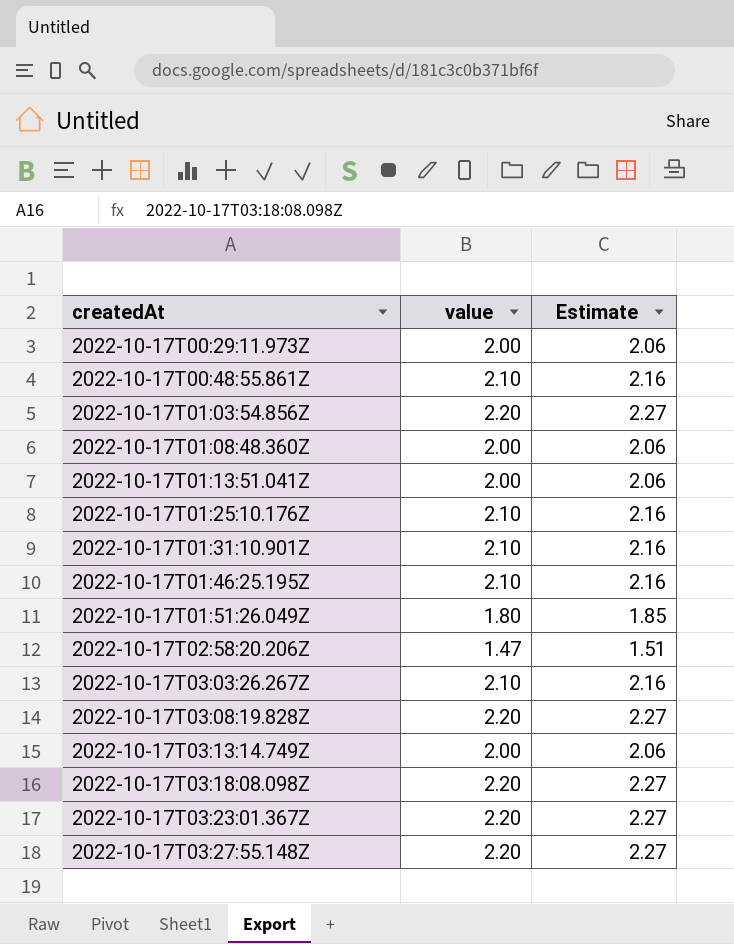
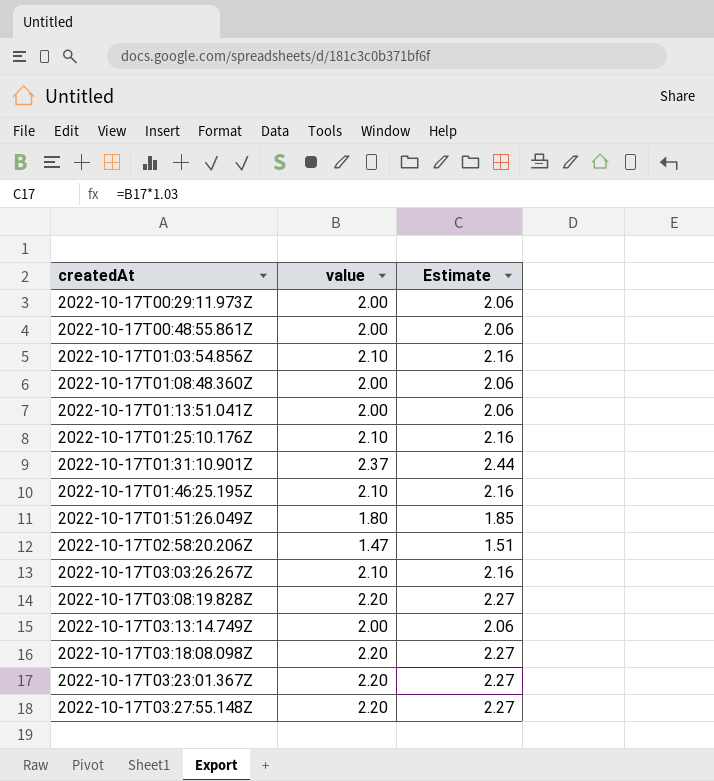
2022-10-17T00:48:55.861Z | value: 2.10 -> 2.00
2022-10-17T00:48:55.861Z | Estimate: 2.16 -> 2.06
2022-10-17T01:03:54.856Z | value: 2.20 -> 2.10
2022-10-17T01:03:54.856Z | Estimate: 2.27 -> 2.16
2022-10-17T01:31:10.901Z | value: 2.10 -> 2.37
2022-10-17T01:31:10.901Z | Estimate: 2.16 -> 2.44

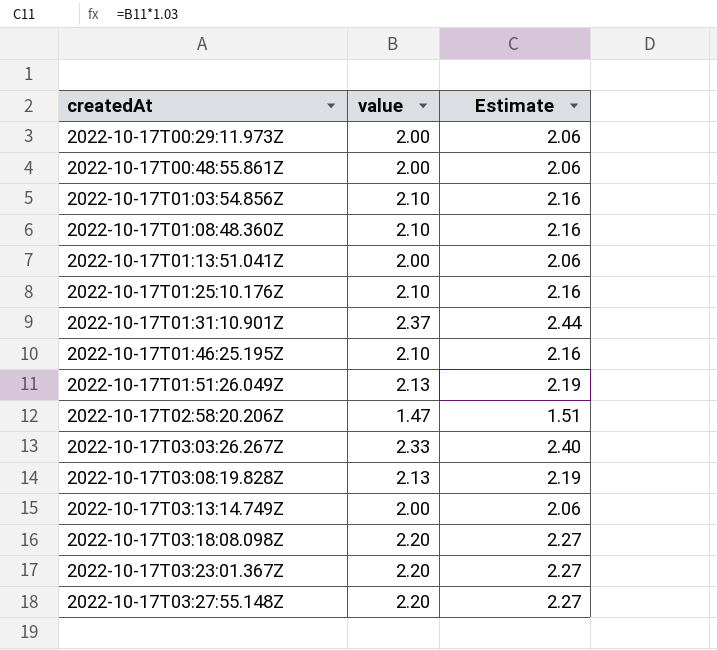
2022-10-17T01:08:48.360Z | value: 2.00 -> 2.10
2022-10-17T01:08:48.360Z | Estimate: 2.06 -> 2.16
2022-10-17T01:51:26.049Z | value: 1.80 -> 2.13
2022-10-17T01:51:26.049Z | Estimate: 1.85 -> 2.19
2022-10-17T03:03:26.267Z | value: 2.10 -> 2.33
2022-10-17T03:03:26.267Z | Estimate: 2.16 -> 2.40
2022-10-17T03:08:19.828Z | value: 2.20 -> 2.13
2022-10-17T03:08:19.828Z | Estimate: 2.27 -> 2.19

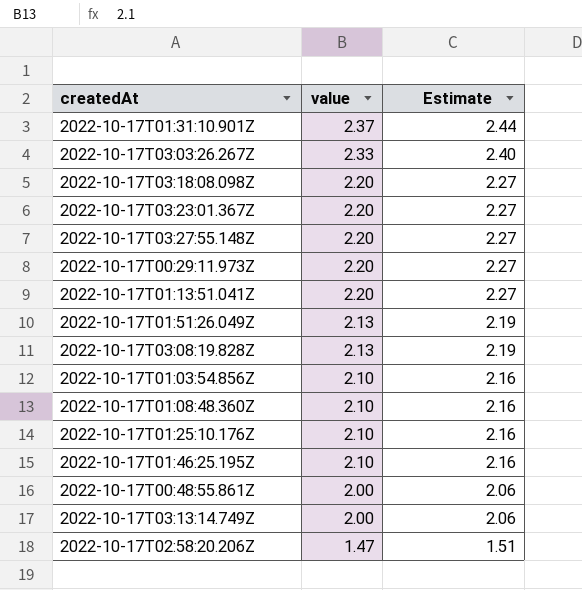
row order: createdAt ascending -> value descending
2022-10-17T00:29:11.973Z | value: 2.00 -> 2.20
2022-10-17T00:29:11.973Z | Estimate: 2.06 -> 2.27
2022-10-17T01:13:51.041Z | value: 2.00 -> 2.20
2022-10-17T01:13:51.041Z | Estimate: 2.06 -> 2.27

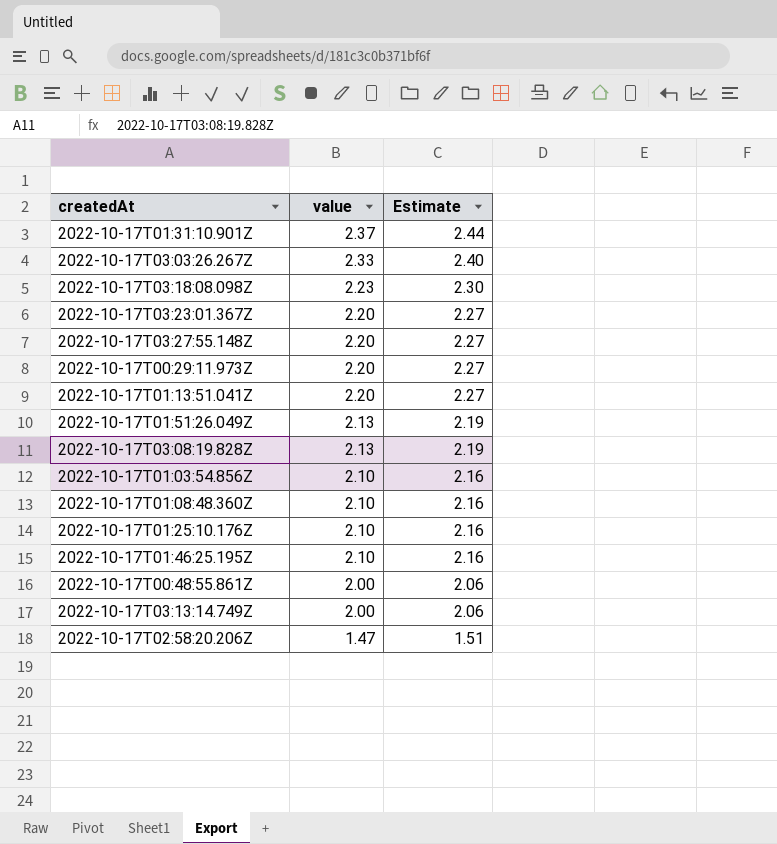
2022-10-17T03:18:08.098Z | value: 2.20 -> 2.23
2022-10-17T03:18:08.098Z | Estimate: 2.27 -> 2.30

